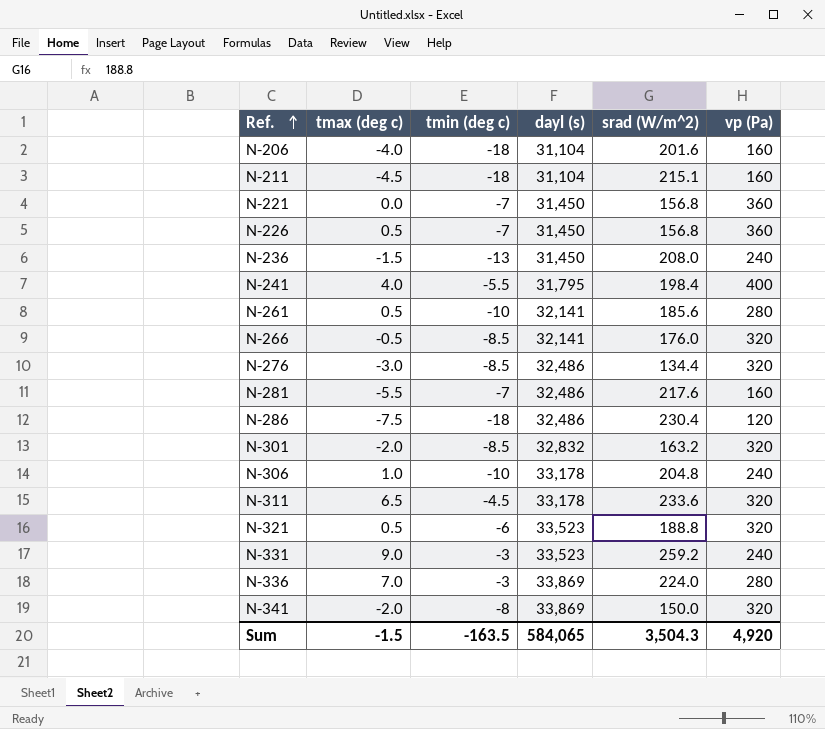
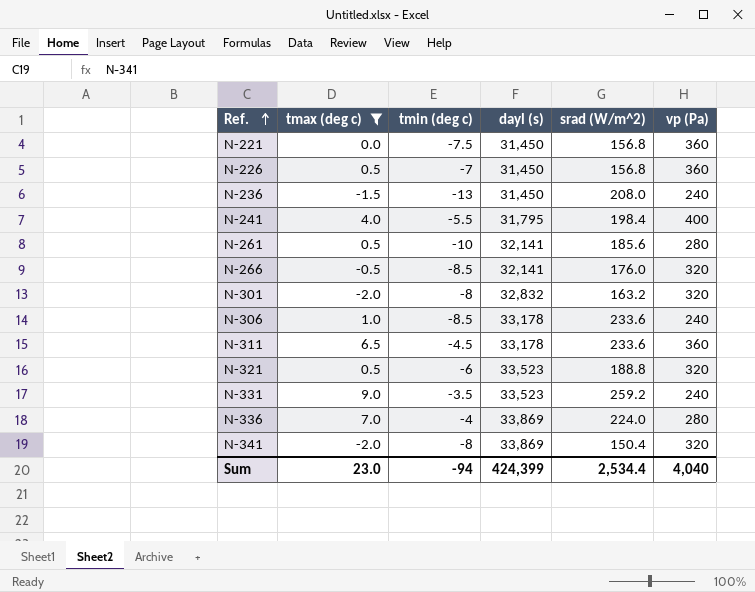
filter: none -> tmax (deg c) >= -2.0
N-221 | tmin (deg c): -7 -> -7.5
N-301 | tmin (deg c): -8.5 -> -8
N-306 | tmin (deg c): -10 -> -8.5
N-306 | srad (W/m^2): 204.8 -> 233.6
N-311 | vp (Pa): 320 -> 360
N-331 | tmin (deg c): -3 -> -3.5
N-336 | tmin (deg c): -3 -> -4
N-341 | srad (W/m^2): 150.0 -> 150.4
Sum | tmax (deg c): -1.5 -> 23.0
Sum | tmin (deg c): -163.5 -> -94
Sum | dayl (s): 584,065 -> 424,399
Sum | srad (W/m^2): 3,504.3 -> 2,534.4
Sum | vp (Pa): 4,920 -> 4,040

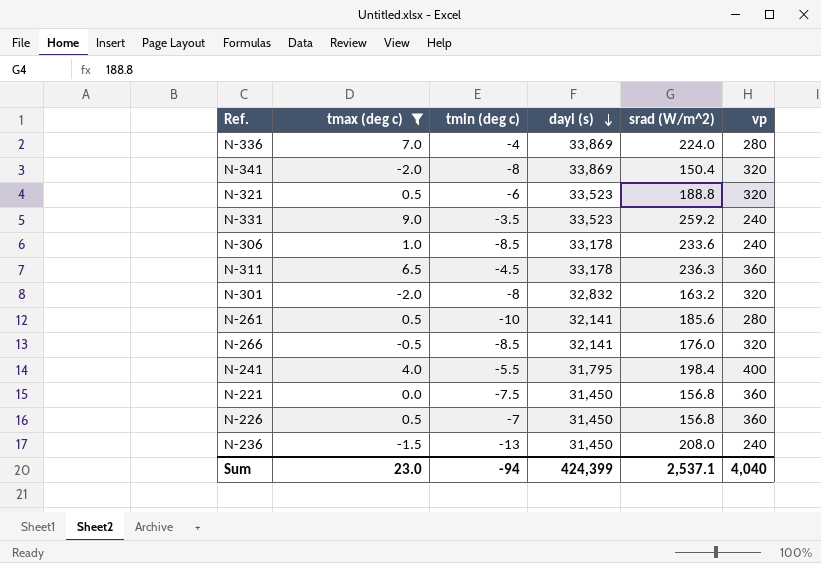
row order: Ref. ascending -> dayl (s) descending
column name: vp (Pa) -> vp
N-311 | srad (W/m^2): 233.6 -> 236.3
Sum | srad (W/m^2): 2,534.4 -> 2,537.1

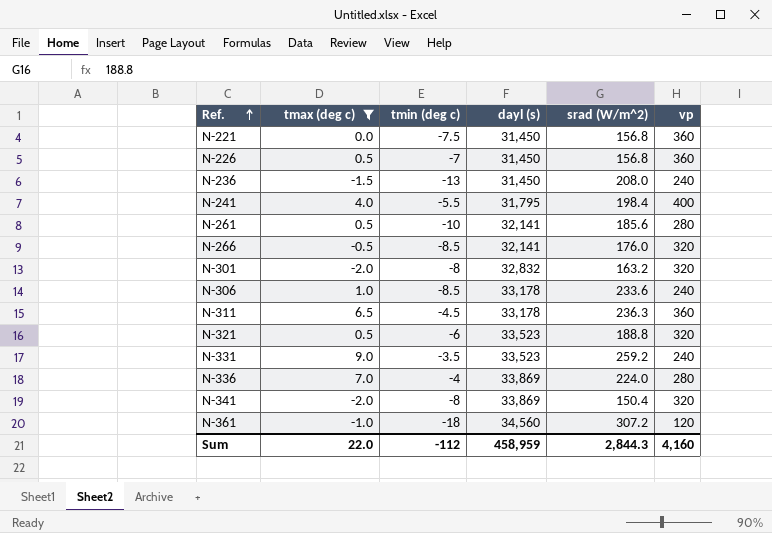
row order: dayl (s) descending -> Ref. ascending
row N-361: none -> -1.0 | -18 | 34,560 | 307.2 | 120
Sum | tmax (deg c): 23.0 -> 22.0
Sum | tmin (deg c): -94 -> -112
Sum | dayl (s): 424,399 -> 458,959
Sum | srad (W/m^2): 2,537.1 -> 2,844.3
Sum | vp: 4,040 -> 4,160

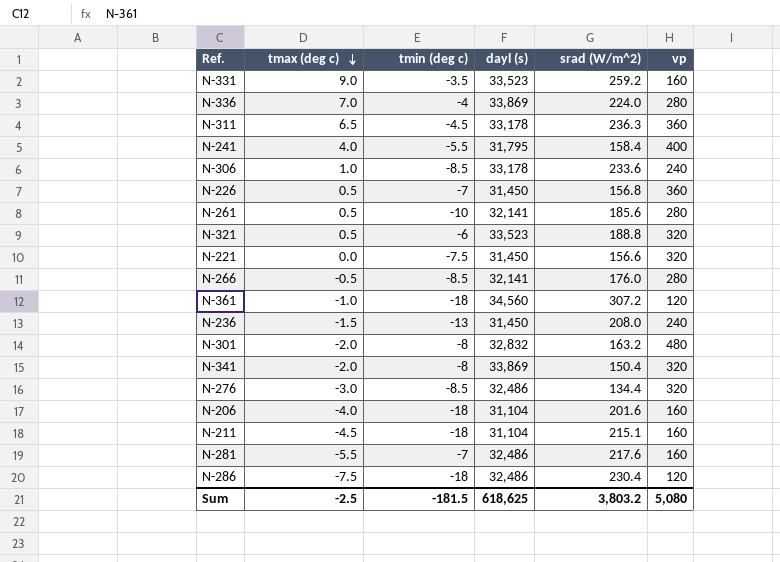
filter: tmax (deg c) >= -2.0 -> none
row order: Ref. ascending -> tmax (deg c) descending
N-331 | vp: 240 -> 160
N-241 | srad (W/m^2): 198.4 -> 158.4
N-221 | srad (W/m^2): 156.8 -> 156.6
N-221 | vp: 360 -> 320
N-266 | vp: 320 -> 280
N-301 | vp: 320 -> 480
Sum | tmax (deg c): 22.0 -> -2.5
Sum | tmin (deg c): -112 -> -181.5
Sum | dayl (s): 458,959 -> 618,625
Sum | srad (W/m^2): 2,844.3 -> 3,803.2
Sum | vp: 4,160 -> 5,080

